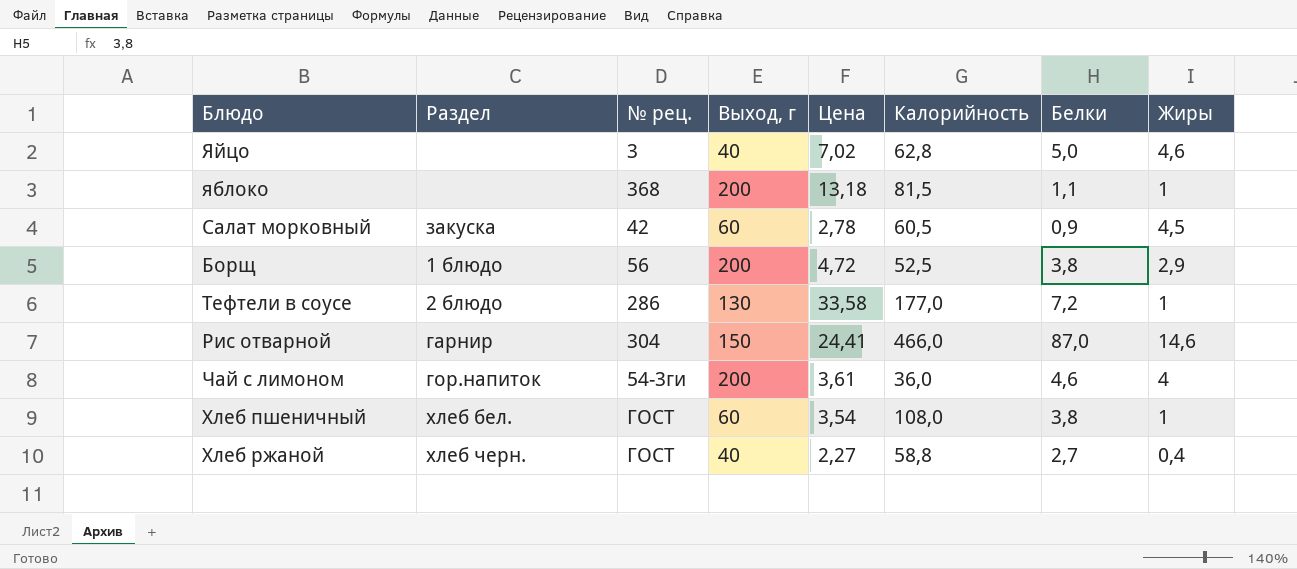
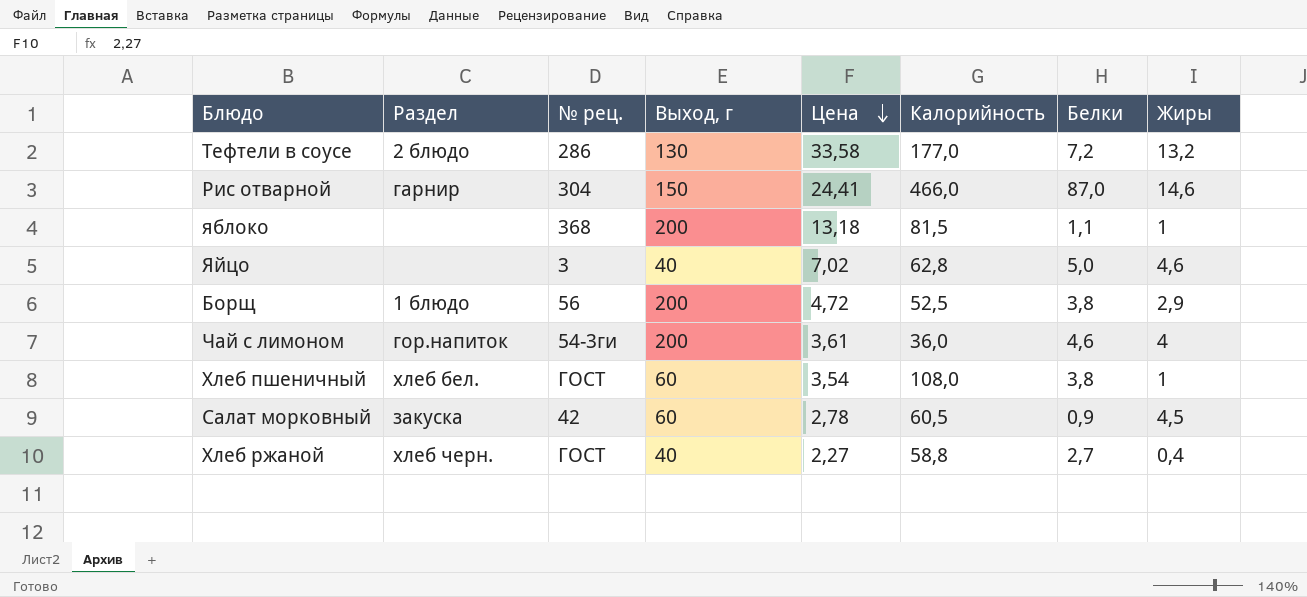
row order: none -> Цена descending
Тефтели в соусе | Жиры: 1 -> 13,2

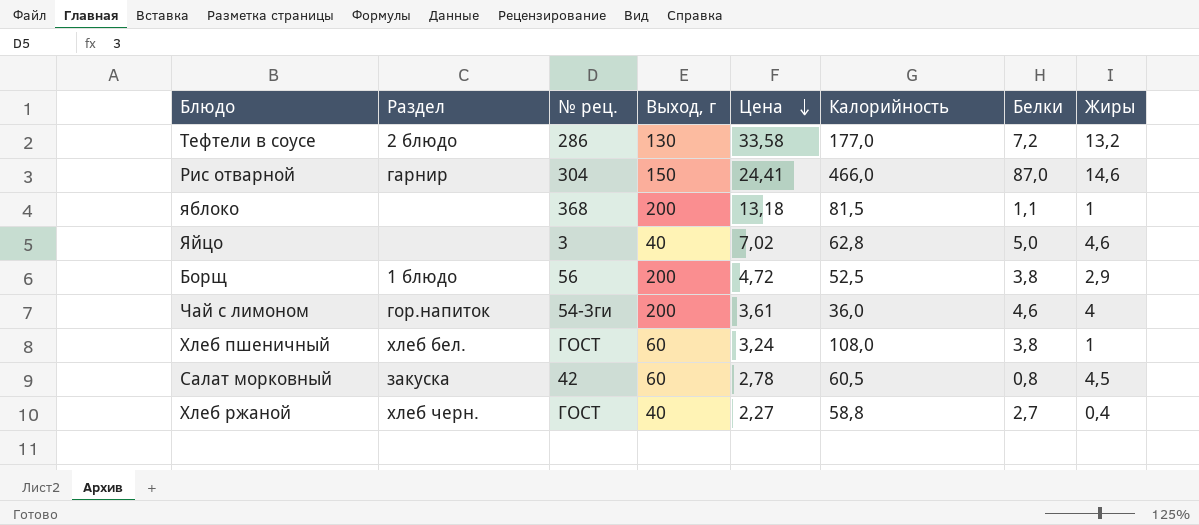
Хлеб пшеничный | Цена: 3,54 -> 3,24
Салат морковный | Белки: 0,9 -> 0,8

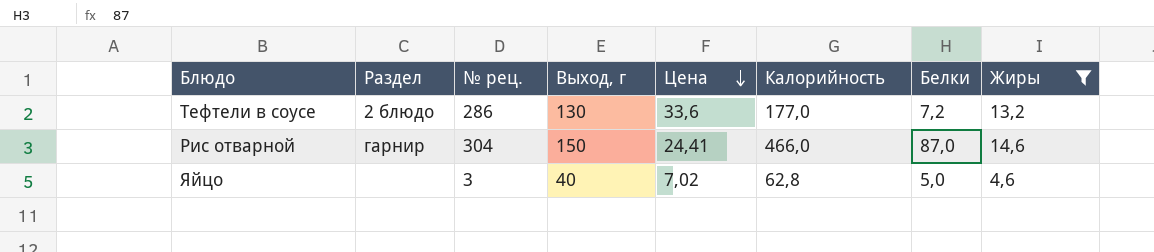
filter: none -> Жиры >= 4,6
Тефтели в соусе | Цена: 33,58 -> 33,6

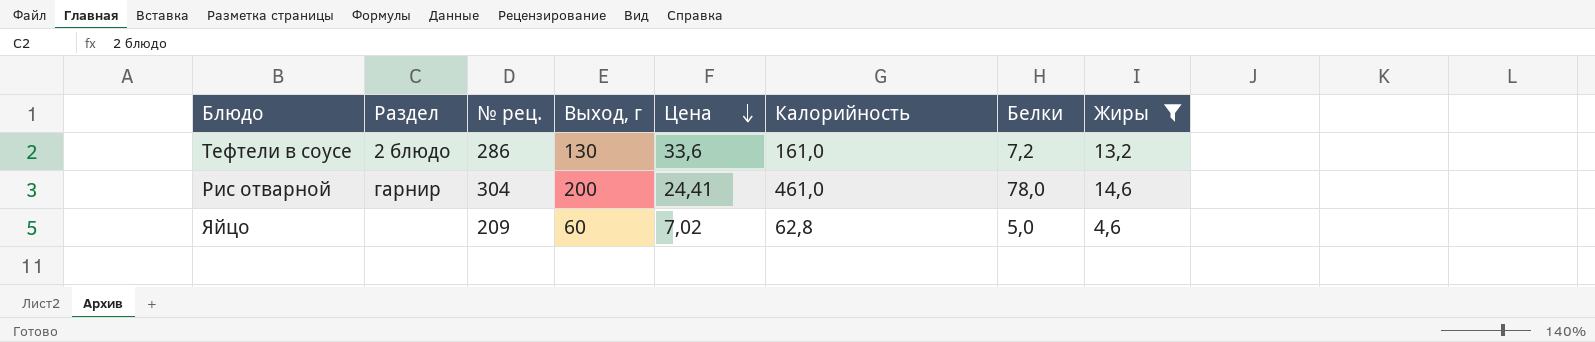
Тефтели в соусе | Калорийность: 177,0 -> 161,0
Рис отварной | Выход, г: 150 -> 200
Рис отварной | Калорийность: 466,0 -> 461,0
Рис отварной | Белки: 87,0 -> 78,0
Яйцо | № рец.: 3 -> 209
Яйцо | Выход, г: 40 -> 60

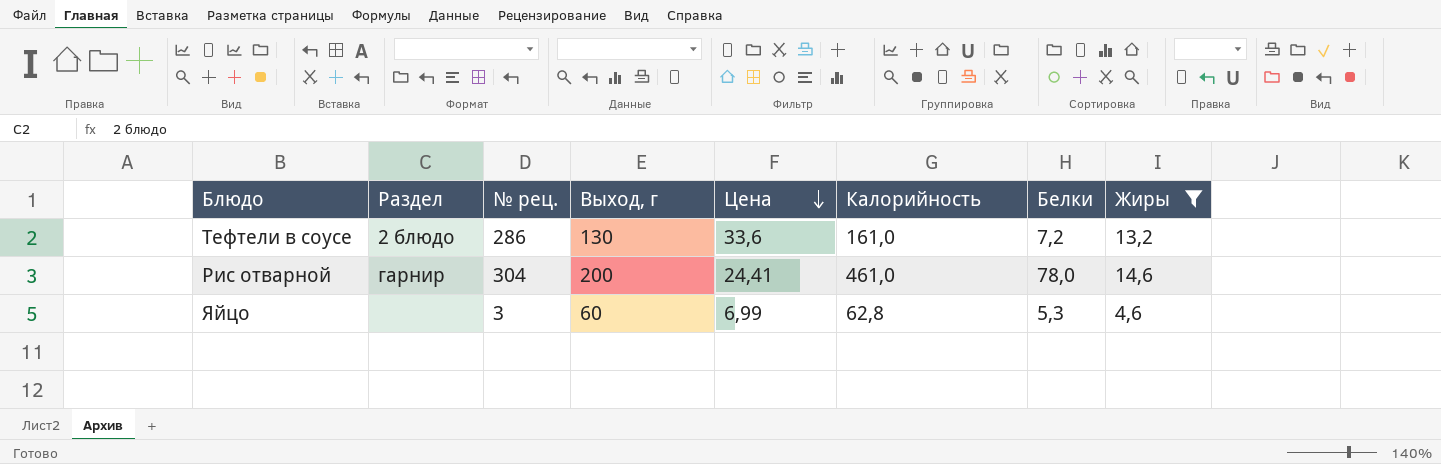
Яйцо | № рец.: 209 -> 3
Яйцо | Цена: 7,02 -> 6,99
Яйцо | Белки: 5,0 -> 5,3

